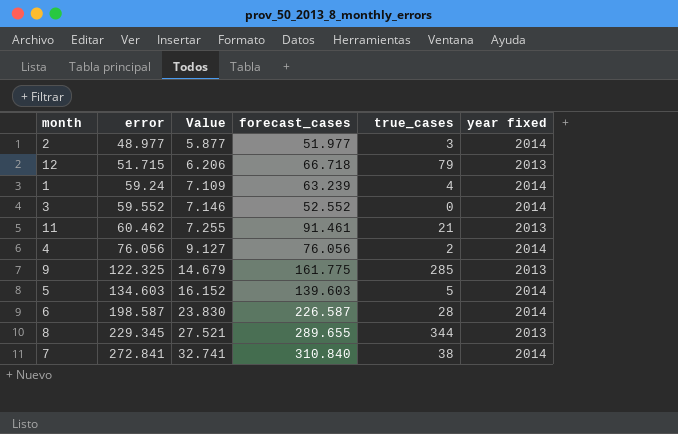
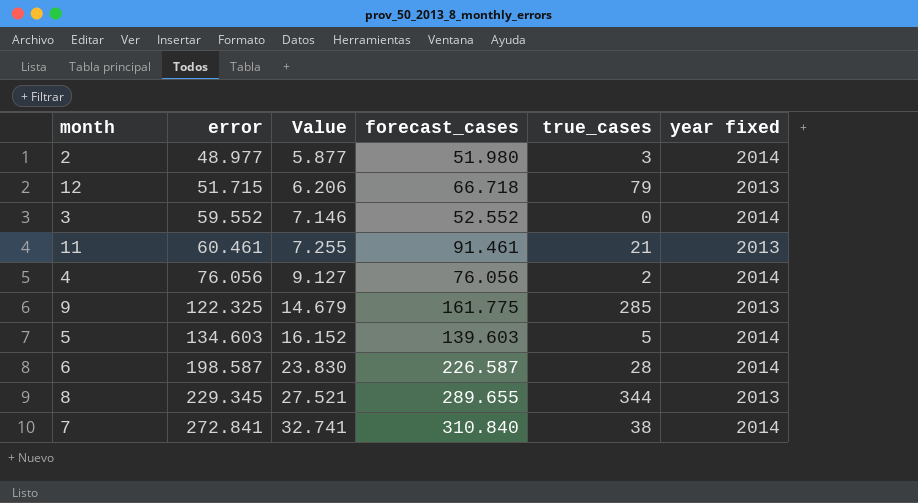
row 1: 59.24 | 7.109 | 63.239 | 4 | 2014 -> none
2 | forecast_cases: 51.977 -> 51.980
11 | error: 60.462 -> 60.461

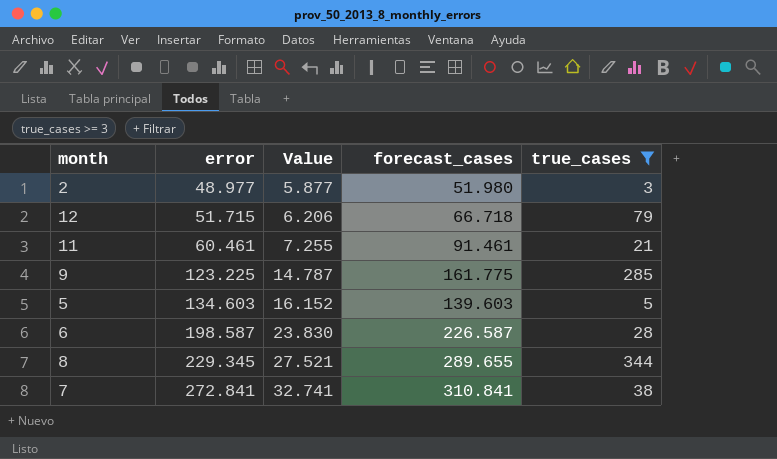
filter: none -> true_cases >= 3
column year fixed | position: 6 -> none
9 | error: 122.325 -> 123.225
9 | Value: 14.679 -> 14.787
7 | forecast_cases: 310.840 -> 310.841

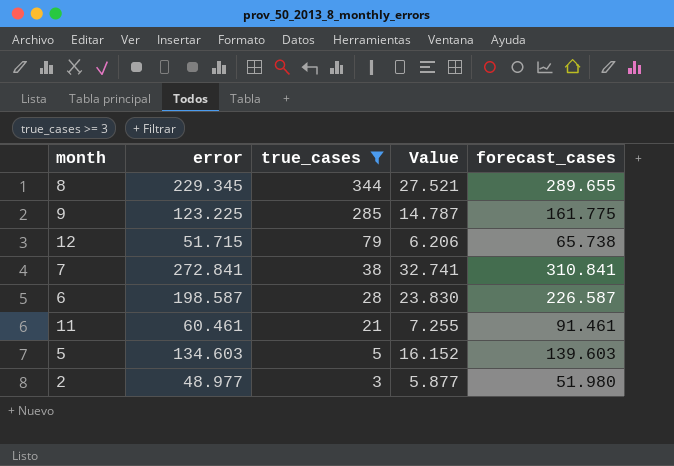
row order: error ascending -> true_cases descending
column true_cases | position: 5 -> 3
12 | forecast_cases: 66.718 -> 65.738

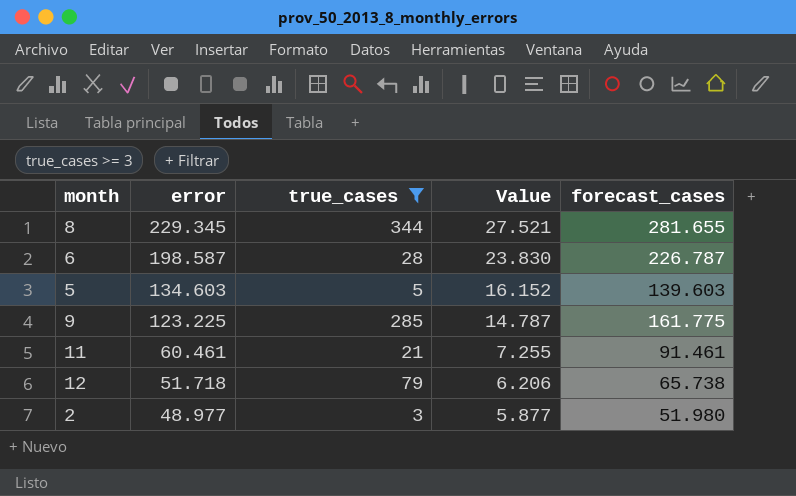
row order: true_cases descending -> error descending
row 7: 272.841 | 38 | 32.741 | 310.841 -> none
8 | forecast_cases: 289.655 -> 281.655
6 | forecast_cases: 226.587 -> 226.787
12 | error: 51.715 -> 51.718

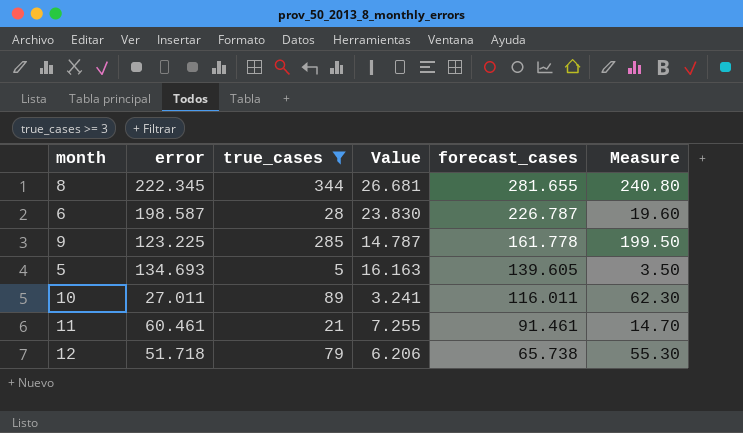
row order: error descending -> forecast_cases descending
column Measure | formula: none -> [true_cases] * 0.7
row 2: 48.977 | 3 | 5.877 | 51.980 -> none
8 | error: 229.345 -> 222.345
8 | Value: 27.521 -> 26.681
9 | forecast_cases: 161.775 -> 161.778
5 | error: 134.603 -> 134.693
5 | Value: 16.152 -> 16.163
5 | forecast_cases: 139.603 -> 139.605
row 10: none -> 27.011 | 89 | 3.241 | 116.011 | 62.30

